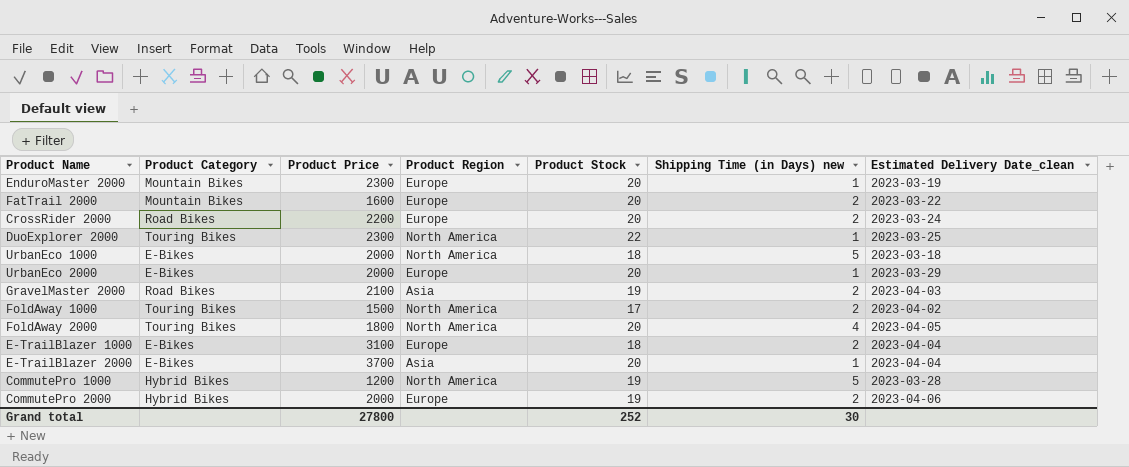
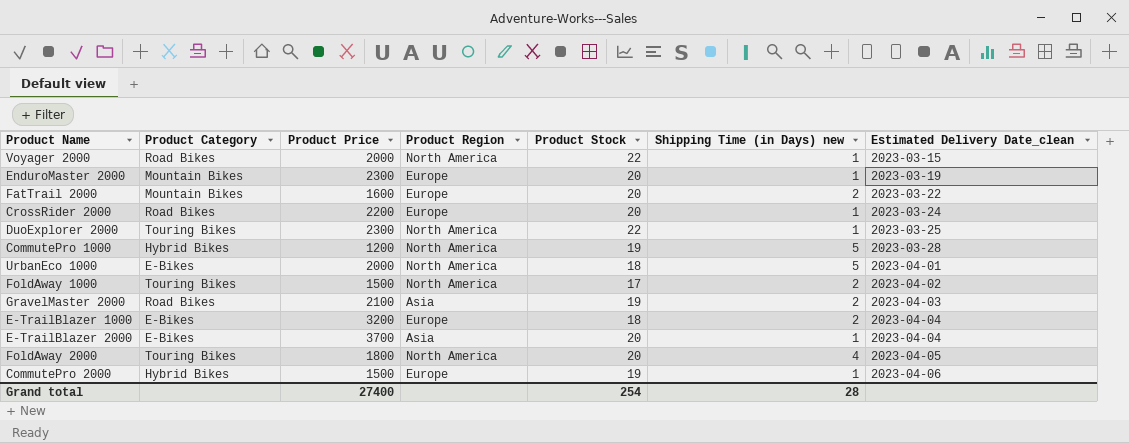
row order: none -> Estimated Delivery Date_clean ascending
row UrbanEco 2000: E-Bikes | 2000 | Europe | 20 | 1 | 2023-03-29 -> none
row Voyager 2000: none -> Road Bikes | 2000 | North America | 22 | 1 | 2023-03-15
CrossRider 2000 | Shipping Time (in Days) new: 2 -> 1
UrbanEco 1000 | Estimated Delivery Date_clean: 2023-03-18 -> 2023-04-01
E-TrailBlazer 1000 | Product Price: 3100 -> 3200
CommutePro 2000 | Product Price: 2000 -> 1500
CommutePro 2000 | Shipping Time (in Days) new: 2 -> 1
Grand total | Product Price: 27800 -> 27400
Grand total | Product Stock: 252 -> 254
Grand total | Shipping Time (in Days) new: 30 -> 28

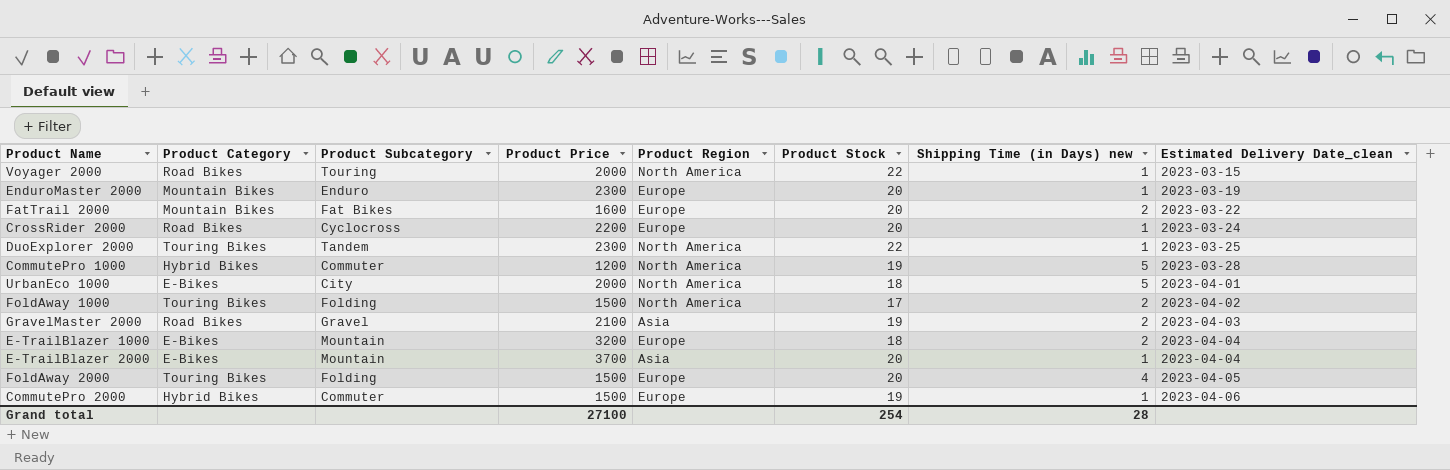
column Product Subcategory | position: none -> 3
FoldAway 2000 | Product Price: 1800 -> 1500
FoldAway 2000 | Product Region: North America -> Europe
Grand total | Product Price: 27400 -> 27100

